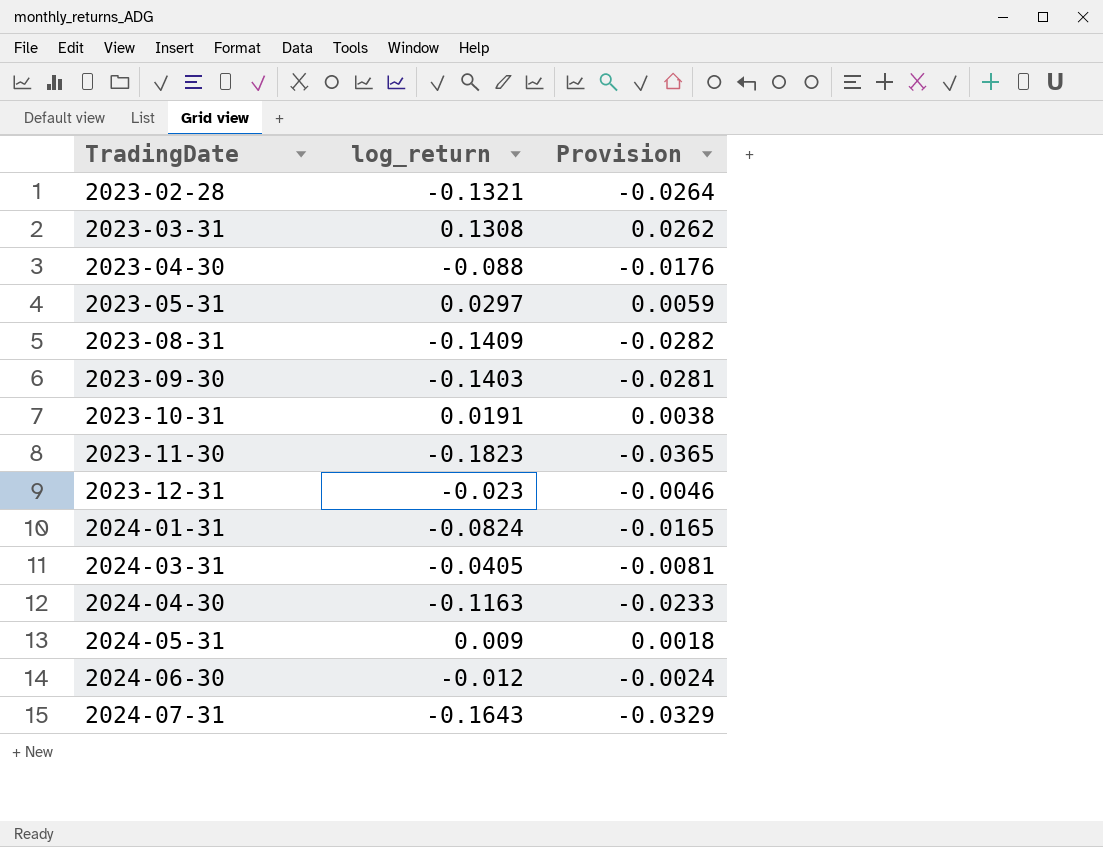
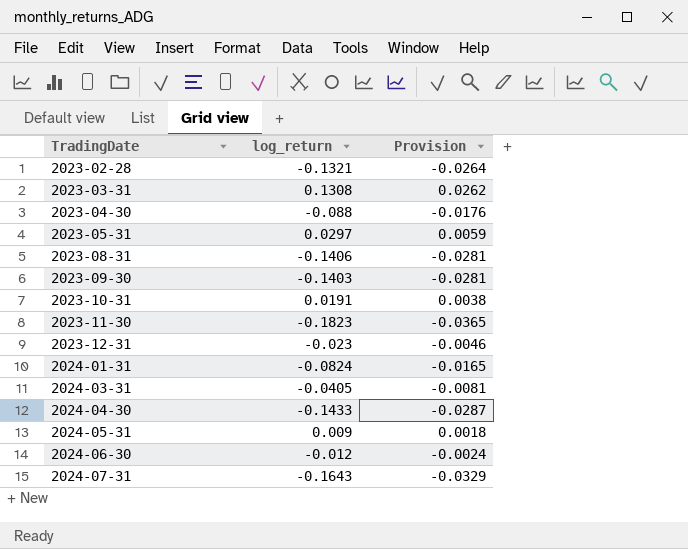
2023-08-31 | log_return: -0.1409 -> -0.1406
2023-08-31 | Provision: -0.0282 -> -0.0281
2024-04-30 | log_return: -0.1163 -> -0.1433
2024-04-30 | Provision: -0.0233 -> -0.0287

